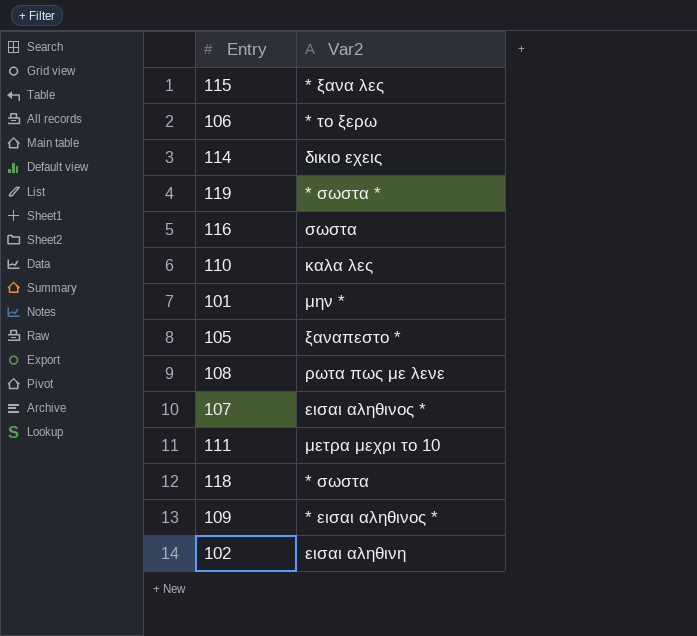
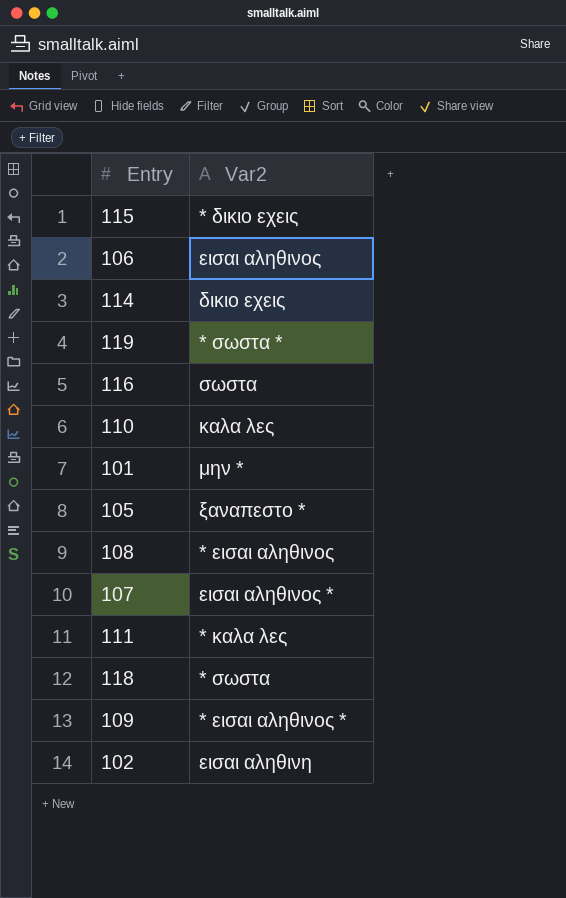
115 | Var2: * ξανα λες -> * δικιο εχεις
106 | Var2: * το ξερω -> εισαι αληθινος
108 | Var2: ρωτα πως με λενε -> * εισαι αληθινος
111 | Var2: μετρα μεχρι το 10 -> * καλα λες

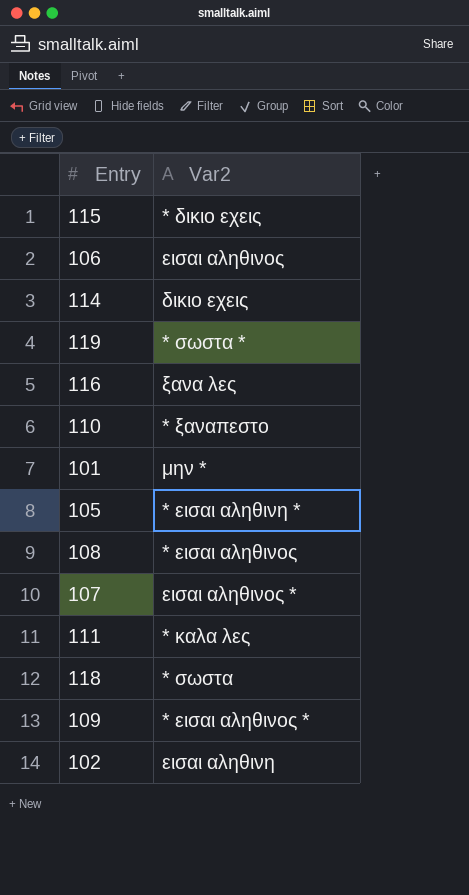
116 | Var2: σωστα -> ξανα λες
110 | Var2: καλα λες -> * ξαναπεστo
105 | Var2: ξαναπεστo * -> * εισαι αληθινη *

